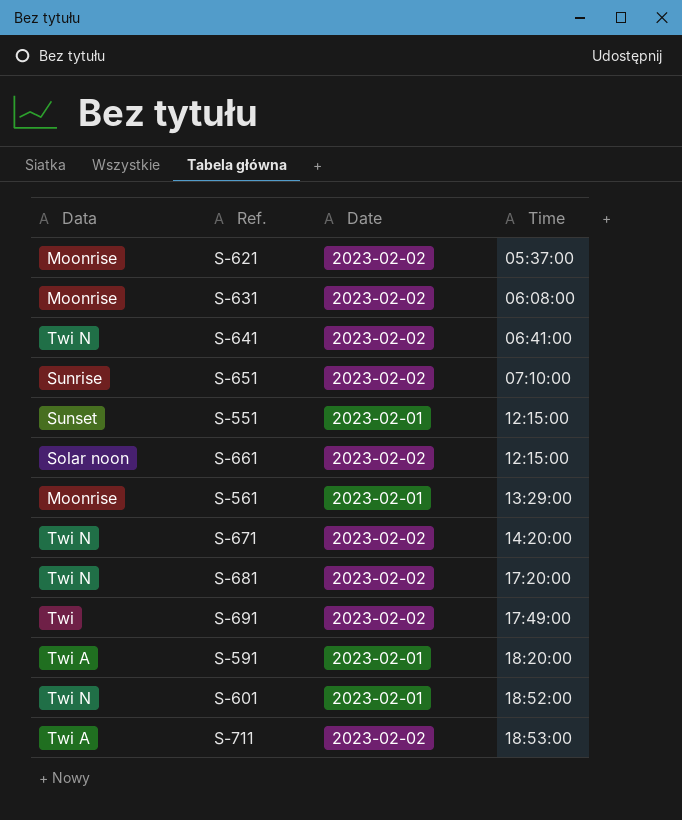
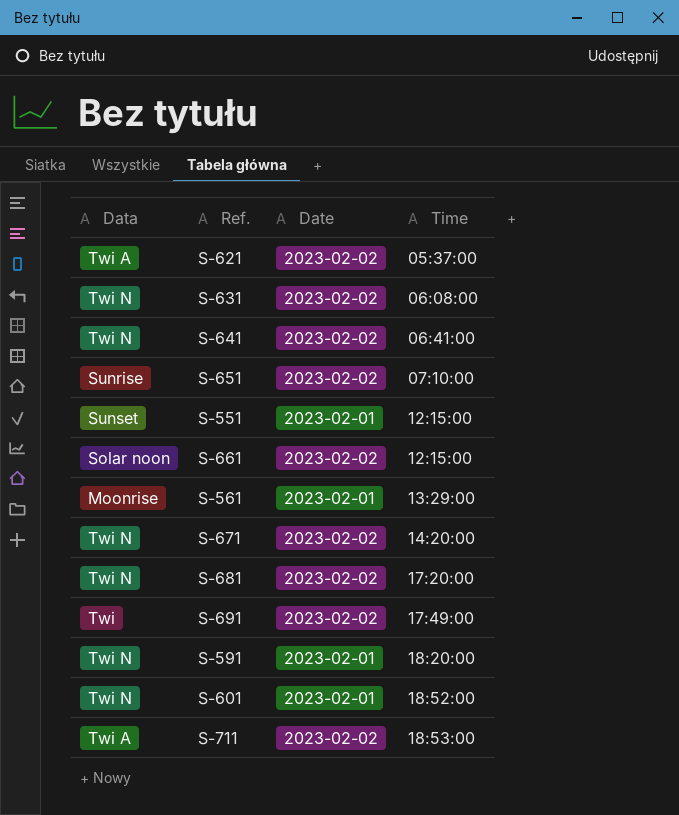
S-621 | Data: Moonrise -> Twi A
S-631 | Data: Moonrise -> Twi N
S-591 | Data: Twi A -> Twi N

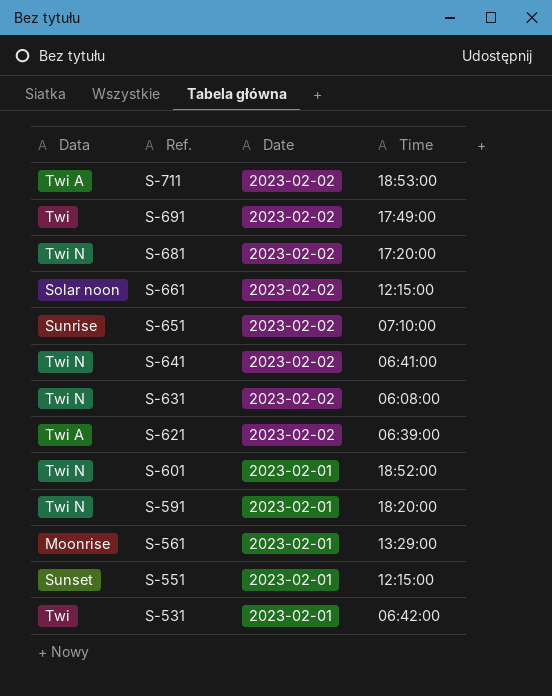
row order: Time ascending -> Ref. descending
row S-671: Twi N | 2023-02-02 | 14:20:00 -> none
S-621 | Time: 05:37:00 -> 06:39:00
row S-531: none -> Twi | 2023-02-01 | 06:42:00

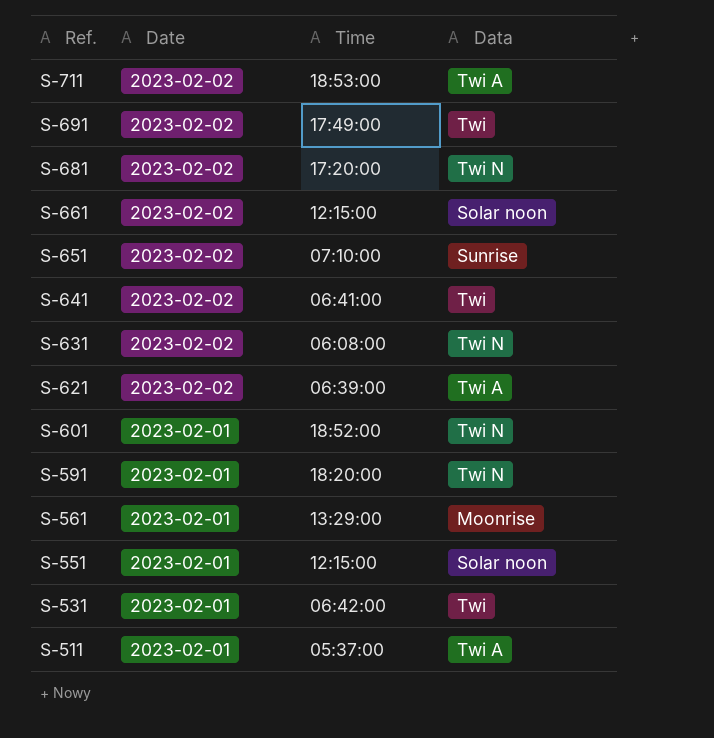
column Data | position: 1 -> 4
S-641 | Data: Twi N -> Twi
S-551 | Data: Sunset -> Solar noon
row S-511: none -> 2023-02-01 | 05:37:00 | Twi A

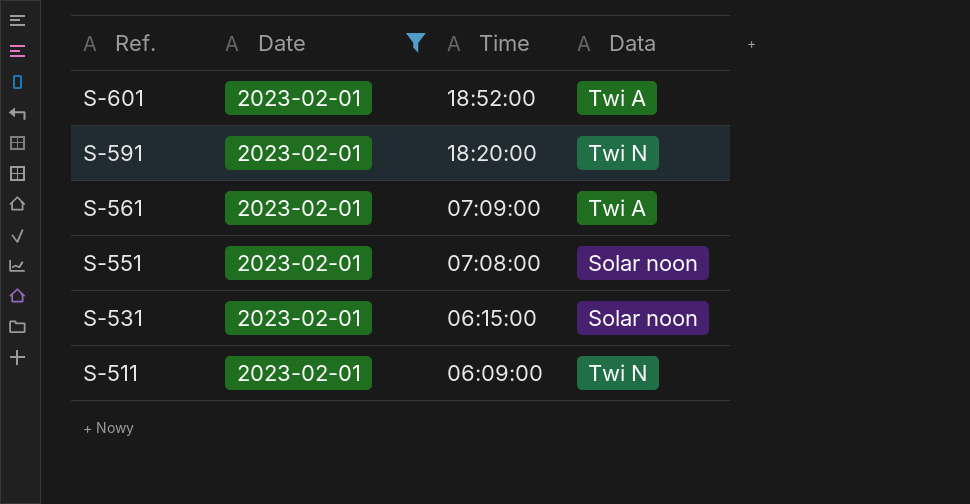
filter: none -> Date = 2023-02-01
S-601 | Data: Twi N -> Twi A
S-561 | Time: 13:29:00 -> 07:09:00
S-561 | Data: Moonrise -> Twi A
S-551 | Time: 12:15:00 -> 07:08:00
S-531 | Time: 06:42:00 -> 06:15:00
S-531 | Data: Twi -> Solar noon
S-511 | Time: 05:37:00 -> 06:09:00
S-511 | Data: Twi A -> Twi N

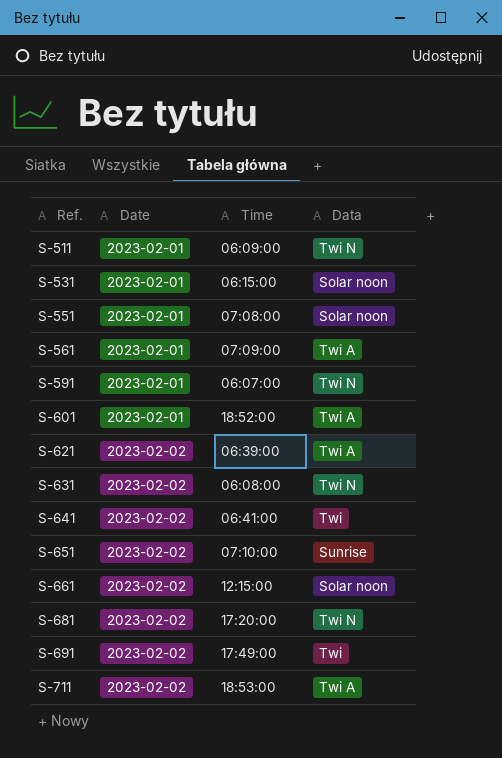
filter: Date = 2023-02-01 -> none
row order: Ref. descending -> Ref. ascending
S-591 | Time: 18:20:00 -> 06:07:00

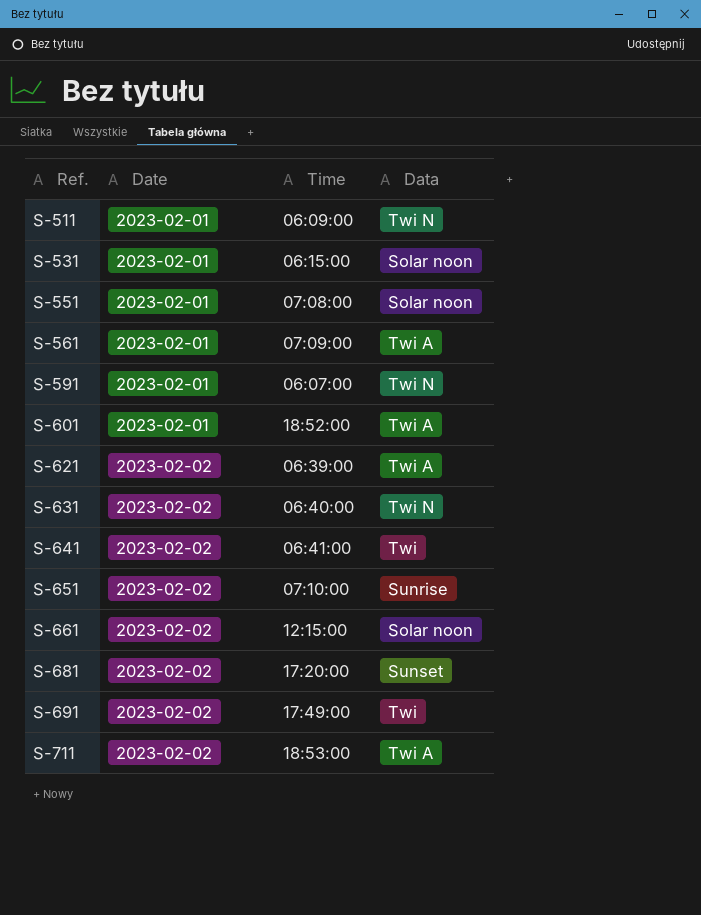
S-631 | Time: 06:08:00 -> 06:40:00
S-681 | Data: Twi N -> Sunset

